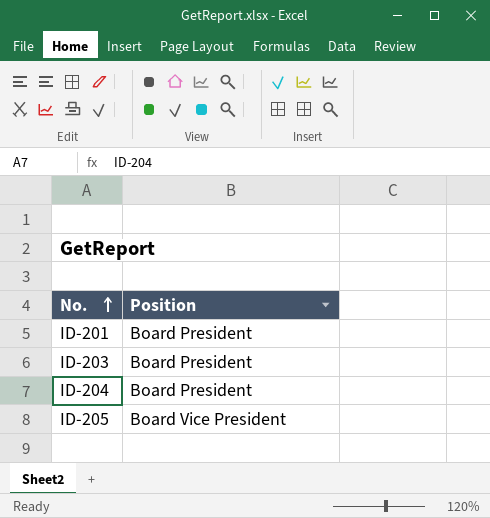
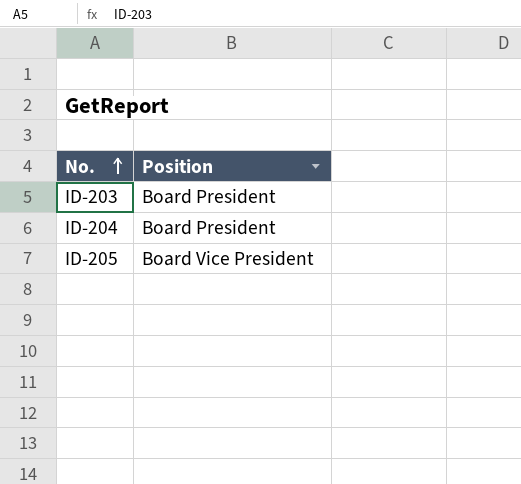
row ID-201: Board President -> none

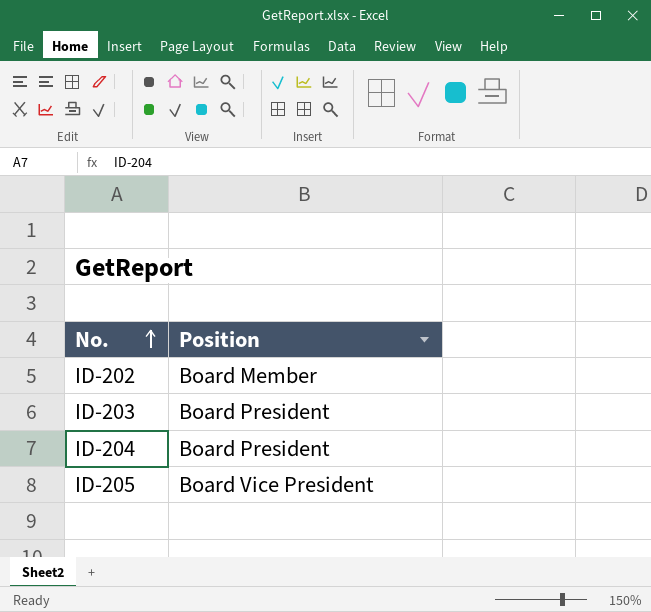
row ID-202: none -> Board Member

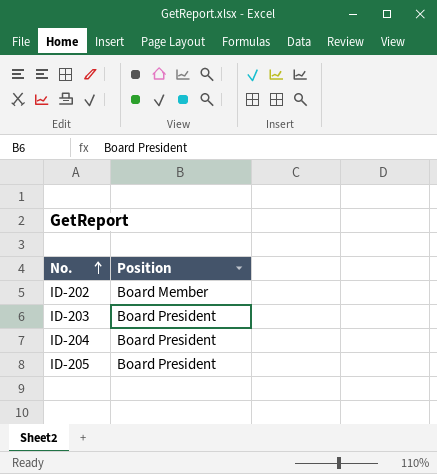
ID-205 | Position: Board Vice President -> Board President

